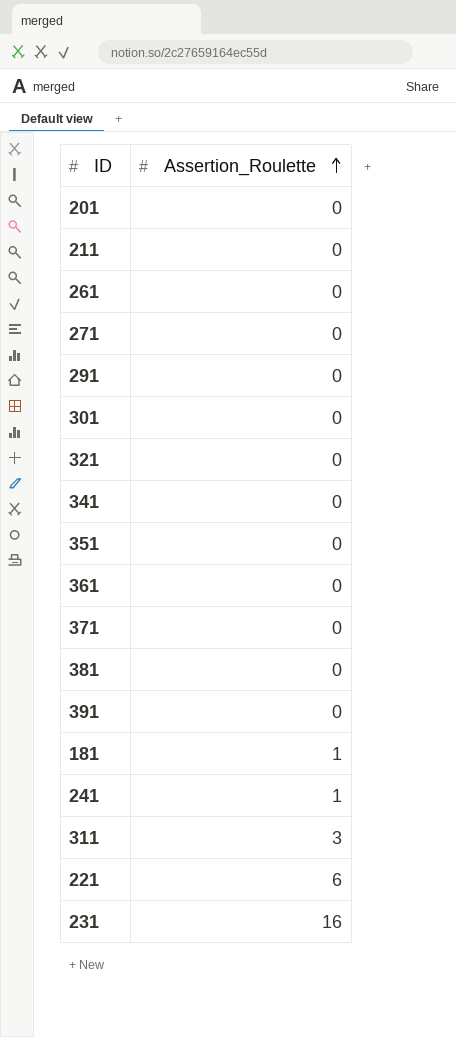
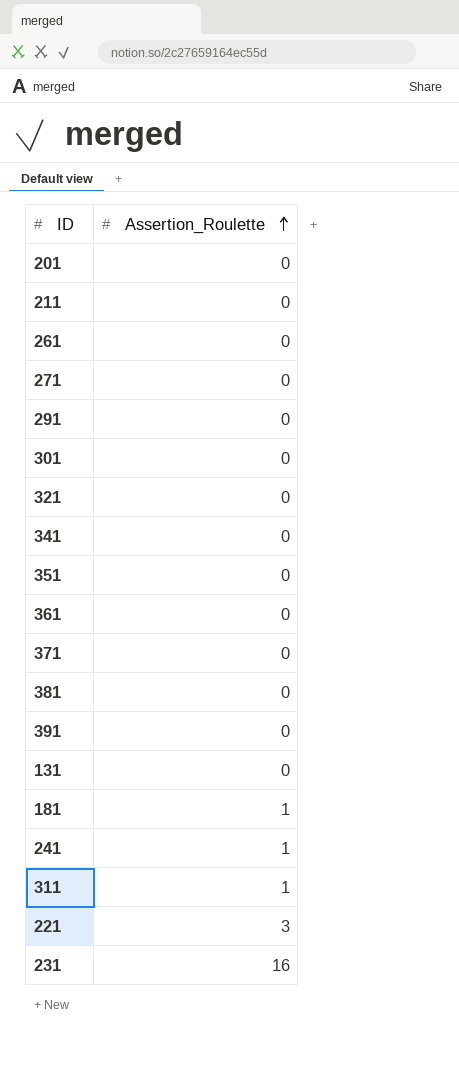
row 131: none -> 0
311 | Assertion_Roulette: 3 -> 1
221 | Assertion_Roulette: 6 -> 3

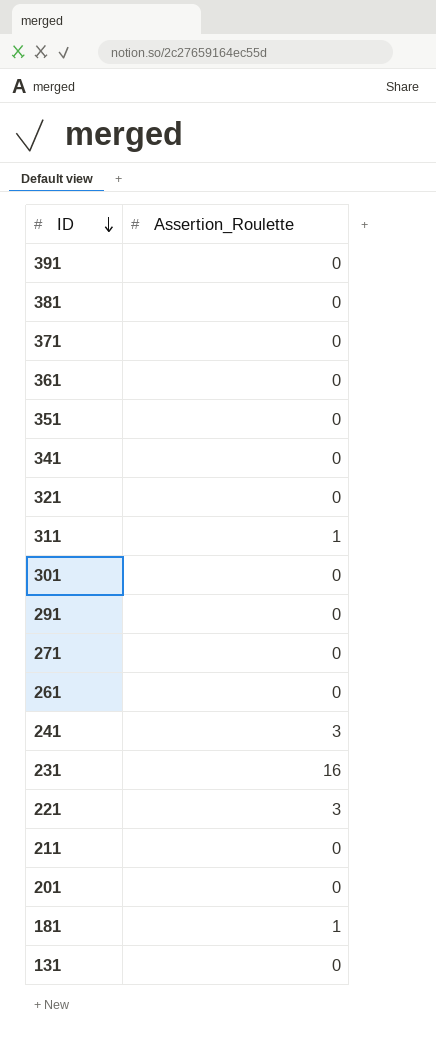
row order: Assertion_Roulette ascending -> ID descending
241 | Assertion_Roulette: 1 -> 3

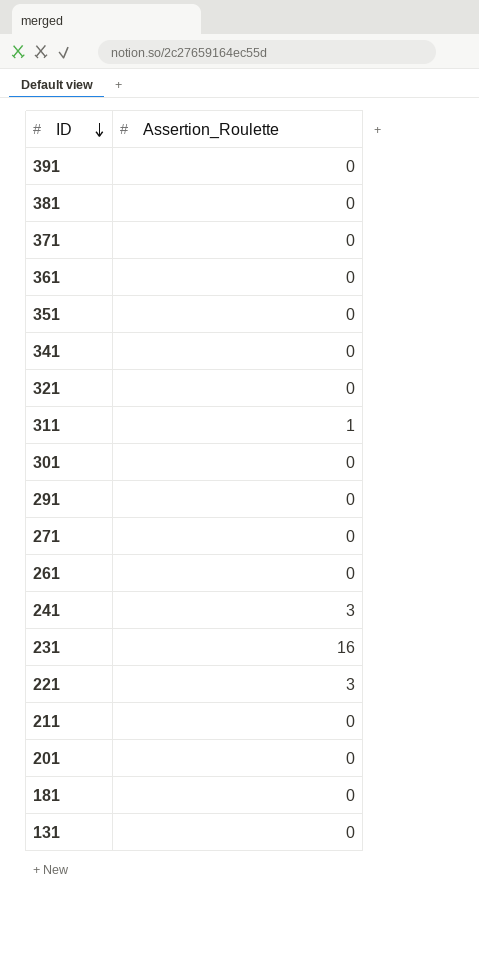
181 | Assertion_Roulette: 1 -> 0

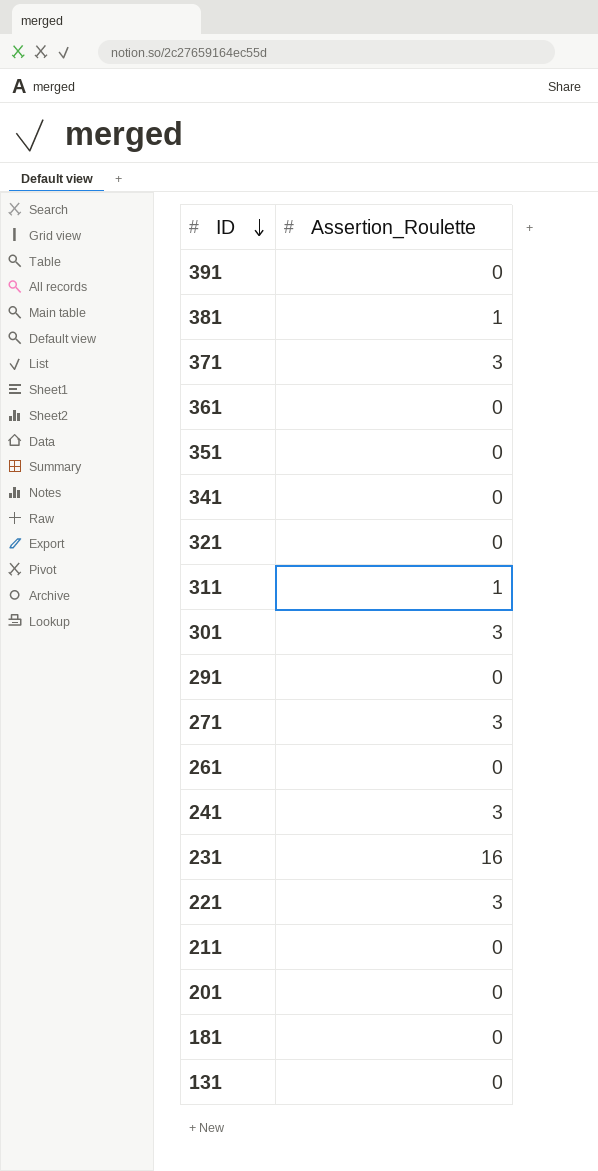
381 | Assertion_Roulette: 0 -> 1
371 | Assertion_Roulette: 0 -> 3
301 | Assertion_Roulette: 0 -> 3
271 | Assertion_Roulette: 0 -> 3

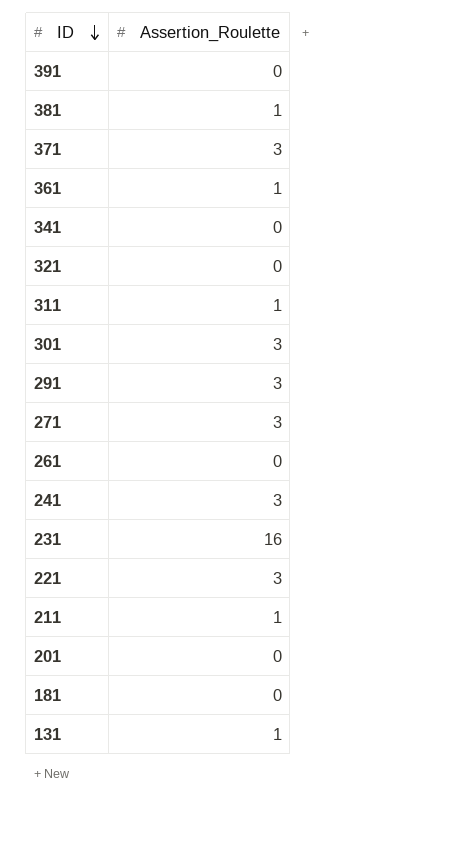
row 351: 0 -> none
361 | Assertion_Roulette: 0 -> 1
291 | Assertion_Roulette: 0 -> 3
211 | Assertion_Roulette: 0 -> 1
131 | Assertion_Roulette: 0 -> 1

